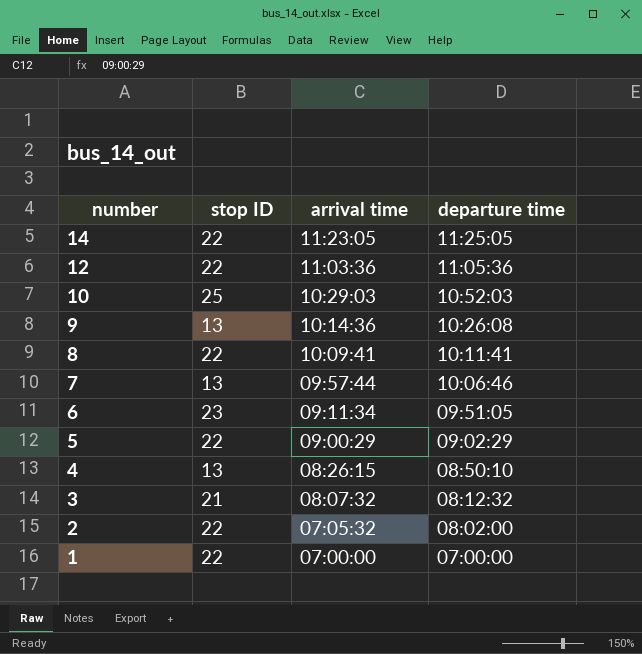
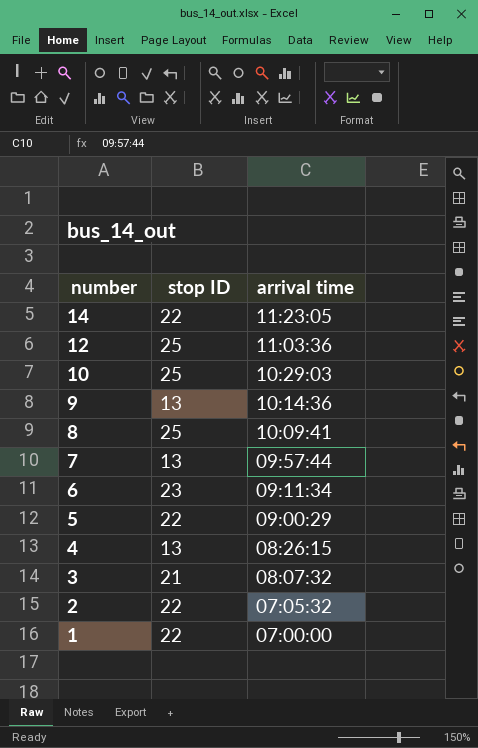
column departure time | position: 4 -> none
12 | stop ID: 22 -> 25
8 | stop ID: 22 -> 25

